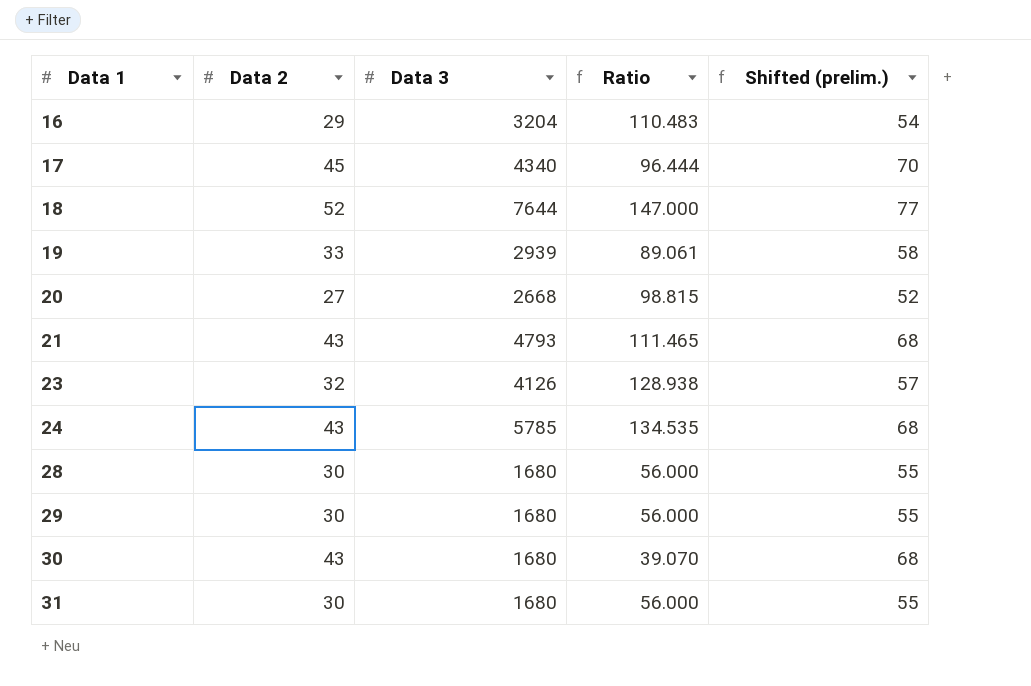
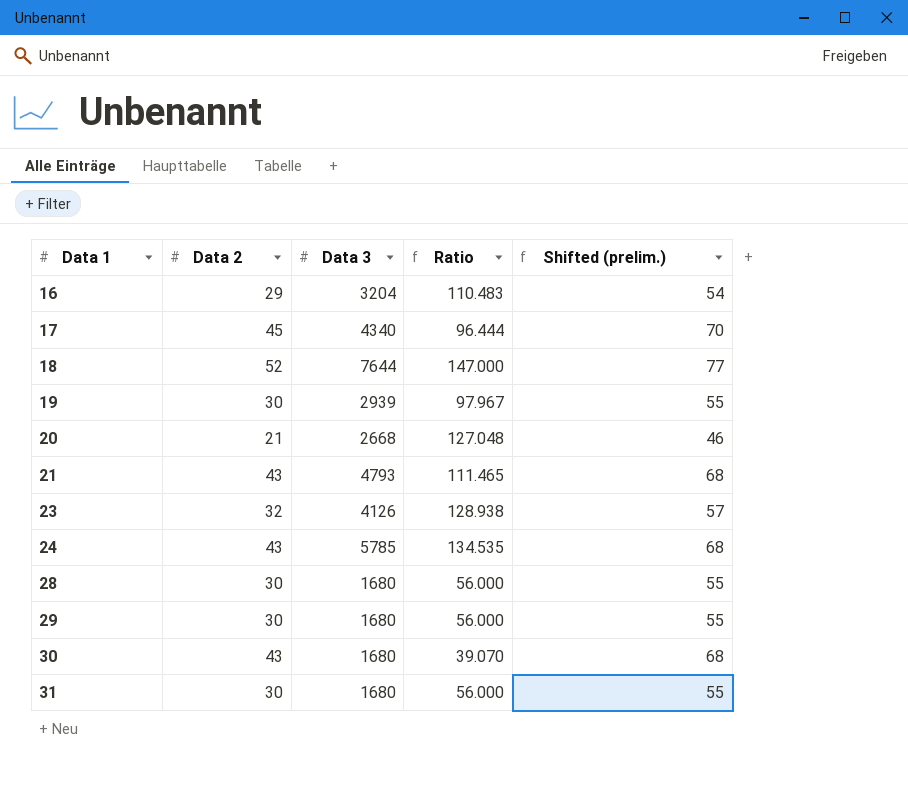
19 | Data 2: 33 -> 30
19 | Ratio: 89.061 -> 97.967
19 | Shifted (prelim.): 58 -> 55
20 | Data 2: 27 -> 21
20 | Ratio: 98.815 -> 127.048
20 | Shifted (prelim.): 52 -> 46

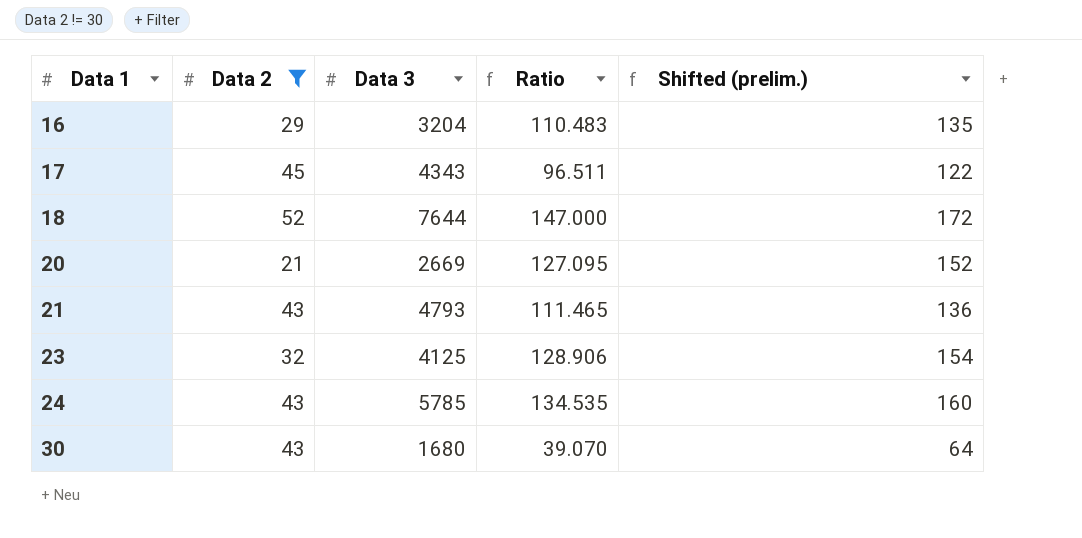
filter: none -> Data 2 != 30
column Shifted (prelim.) | formula: [Data 2] + 25 -> [Ratio] + 25
17 | Data 3: 4340 -> 4343
17 | Ratio: 96.444 -> 96.511
20 | Data 3: 2668 -> 2669
20 | Ratio: 127.048 -> 127.095
23 | Data 3: 4126 -> 4125
23 | Ratio: 128.938 -> 128.906

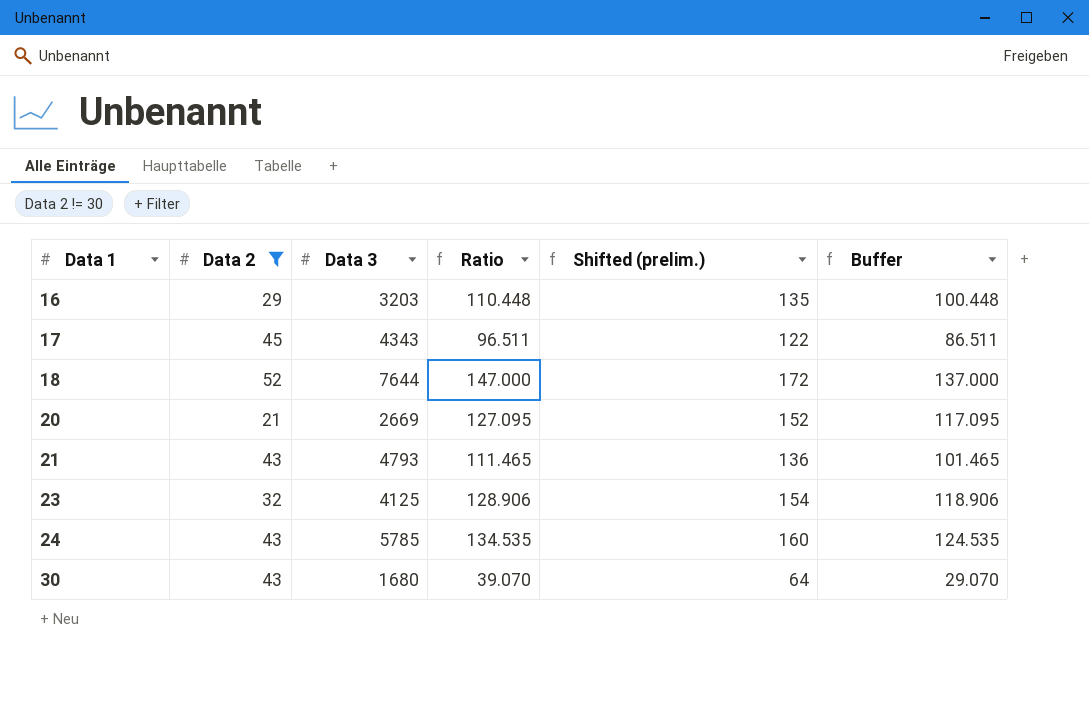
column Buffer | formula: none -> [Ratio] - 10
16 | Data 3: 3204 -> 3203
16 | Ratio: 110.483 -> 110.448

